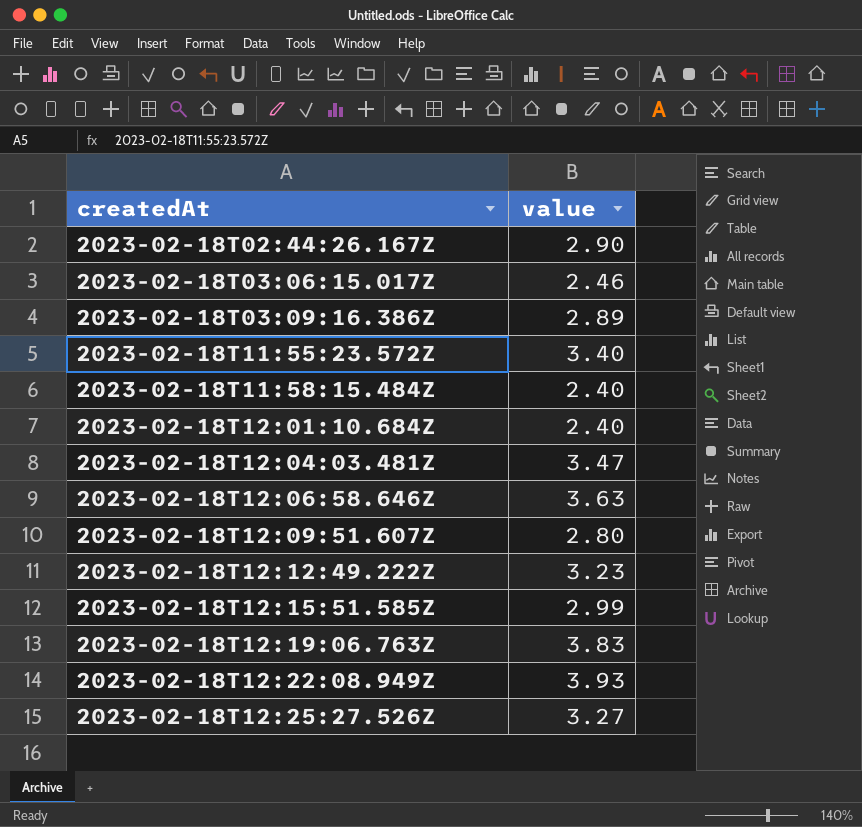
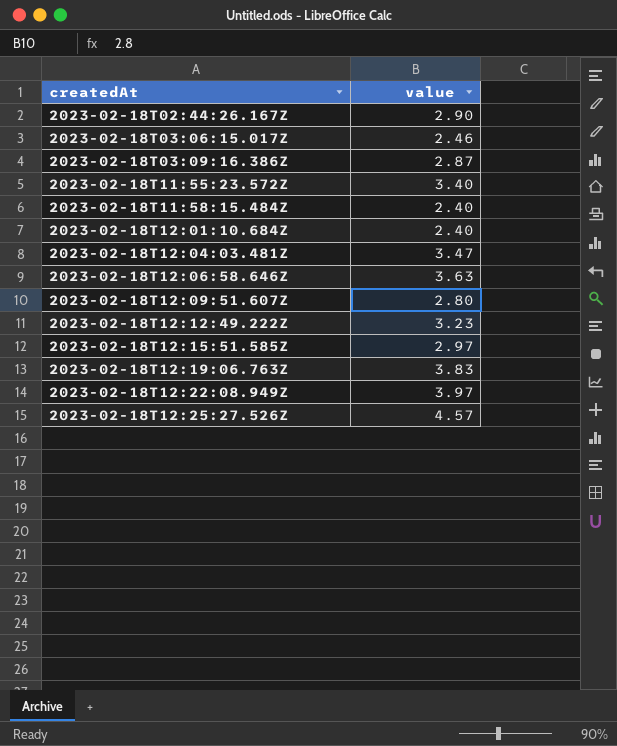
2023-02-18T03:09:16.386Z | value: 2.89 -> 2.87
2023-02-18T12:15:51.585Z | value: 2.99 -> 2.97
2023-02-18T12:22:08.949Z | value: 3.93 -> 3.97
2023-02-18T12:25:27.526Z | value: 3.27 -> 4.57

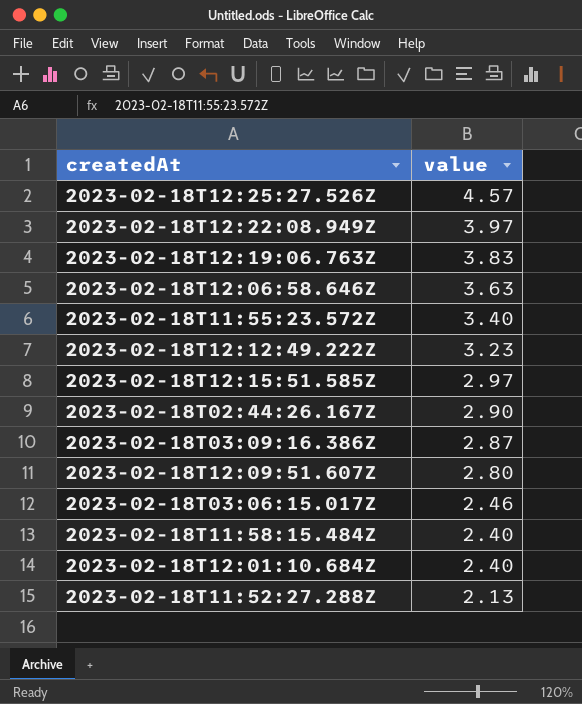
row order: createdAt ascending -> value descending
row 2023-02-18T12:04:03.481Z: 3.47 -> none
row 2023-02-18T11:52:27.288Z: none -> 2.13

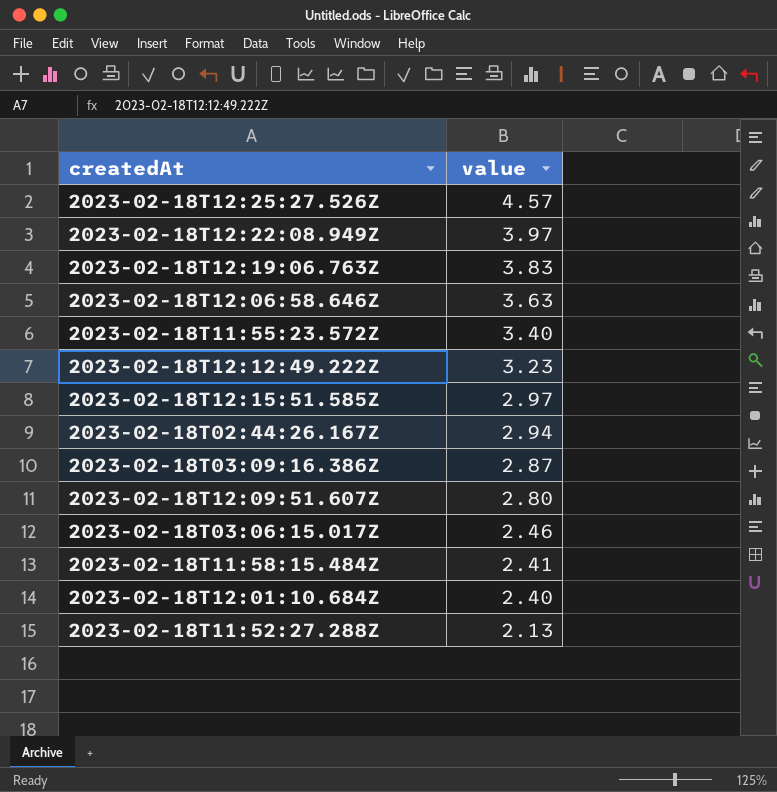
2023-02-18T02:44:26.167Z | value: 2.90 -> 2.94
2023-02-18T11:58:15.484Z | value: 2.40 -> 2.41

